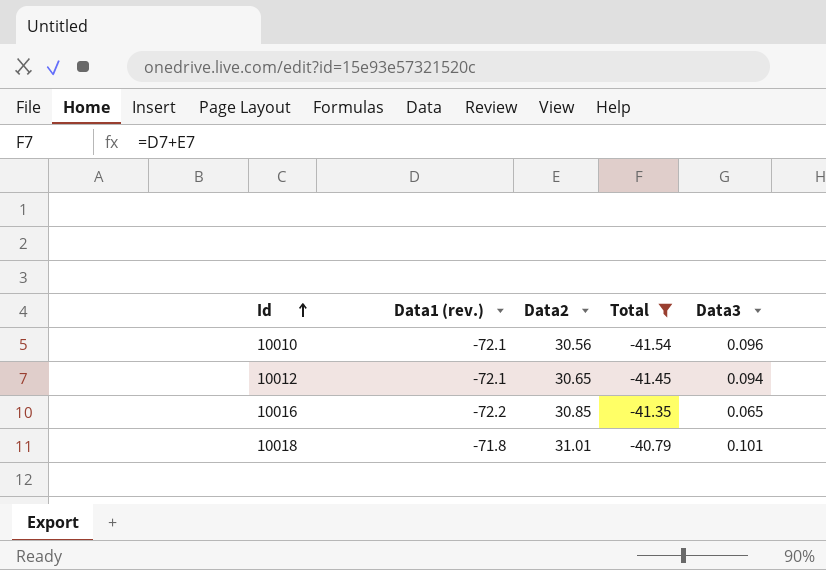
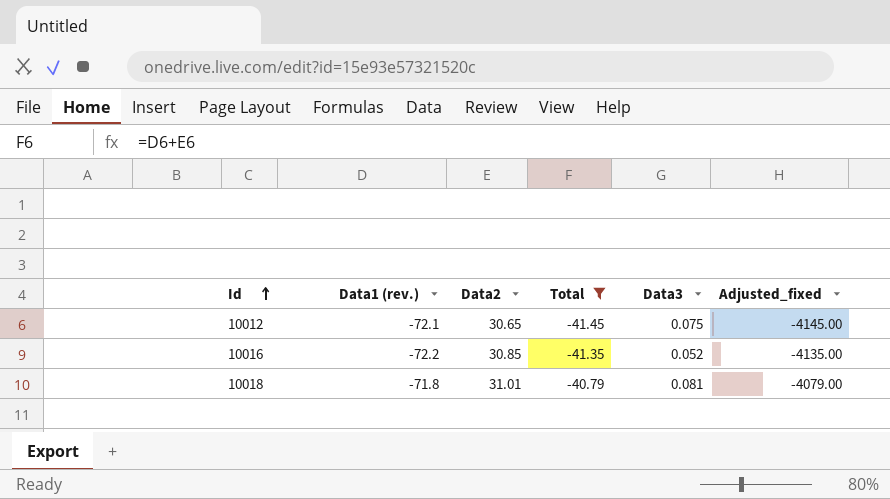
column Adjusted_fixed | formula: none -> [Total] * 100
row 10010: -72.1 | 30.56 | -41.54 | 0.096 -> none
10012 | Data3: 0.094 -> 0.075
10016 | Data3: 0.065 -> 0.052
10018 | Data3: 0.101 -> 0.081

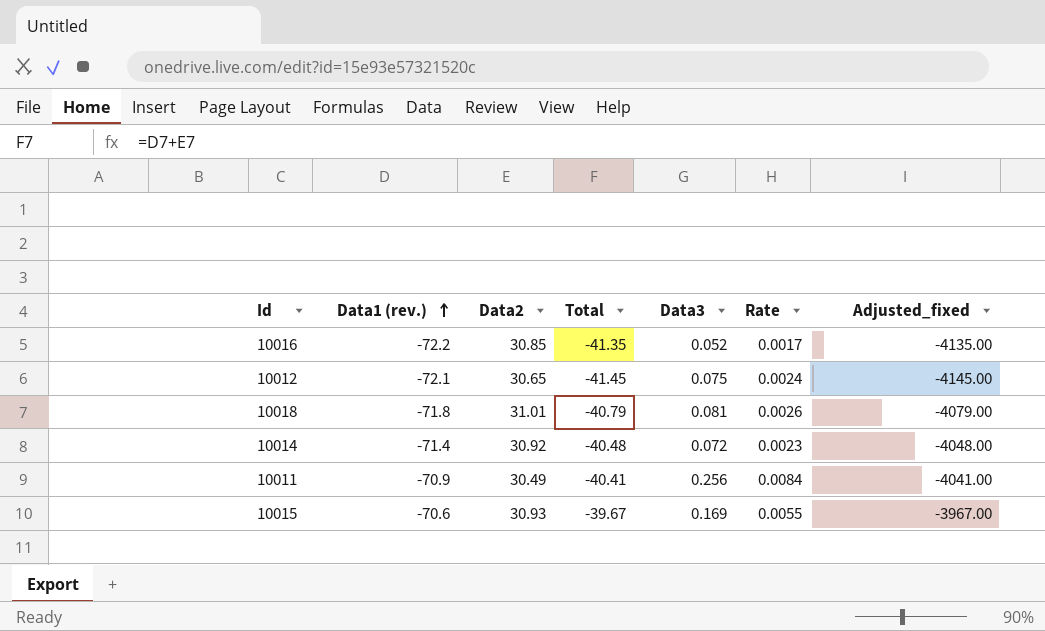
filter: Total <= -40.79 -> none
row order: Id ascending -> Data1 (rev.) ascending
column Rate | formula: none -> [Data3] / [Data2]

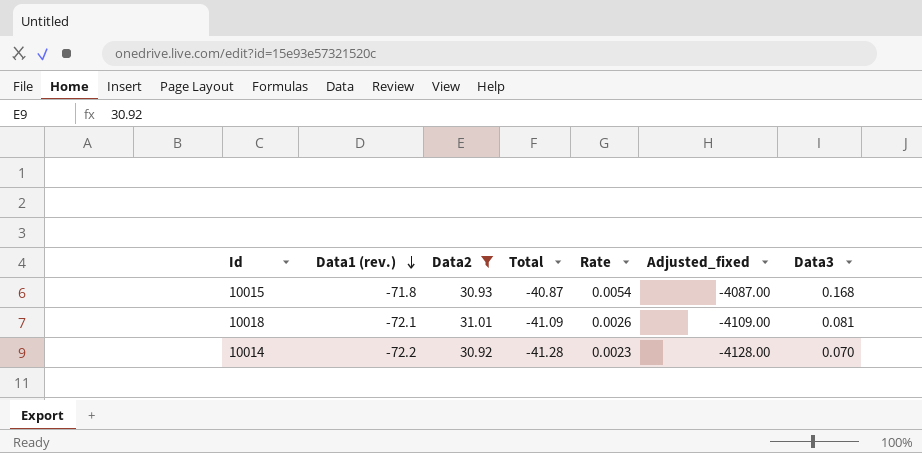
filter: none -> Data2 >= 30.92
row order: Data1 (rev.) ascending -> Data1 (rev.) descending
column Data3 | position: 5 -> 7
10015 | Data1 (rev.): -70.6 -> -71.8
10015 | Total: -39.67 -> -40.87
10015 | Rate: 0.0055 -> 0.0054
10015 | Adjusted_fixed: -3967.00 -> -4087.00
10015 | Data3: 0.169 -> 0.168
10018 | Data1 (rev.): -71.8 -> -72.1
10018 | Total: -40.79 -> -41.09
10018 | Adjusted_fixed: -4079.00 -> -4109.00
10014 | Data1 (rev.): -71.4 -> -72.2
10014 | Total: -40.48 -> -41.28
10014 | Adjusted_fixed: -4048.00 -> -4128.00
10014 | Data3: 0.072 -> 0.070

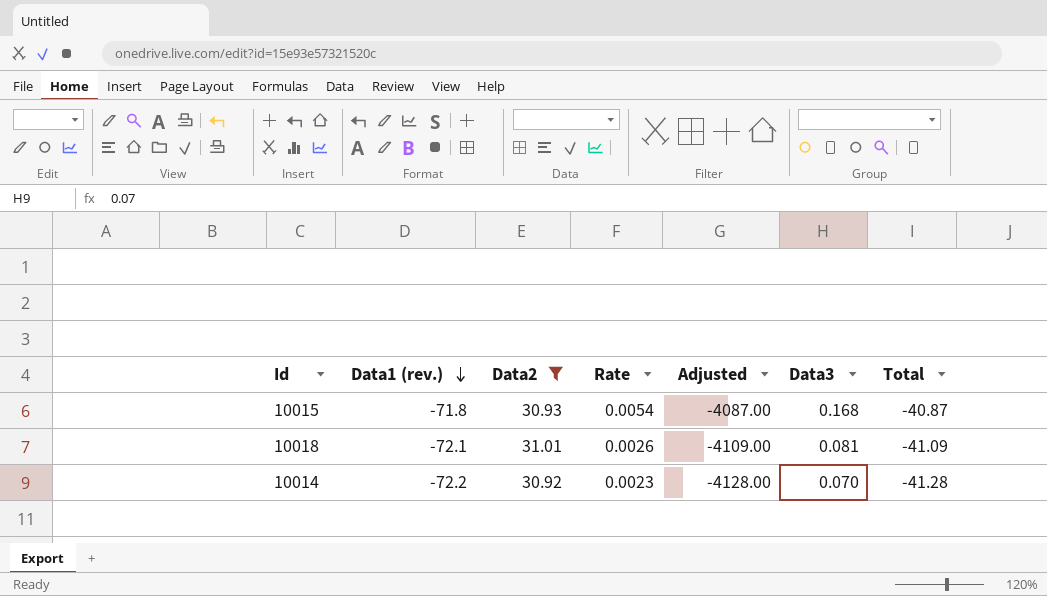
column name: Adjusted_fixed -> Adjusted
column Total | position: 4 -> 7

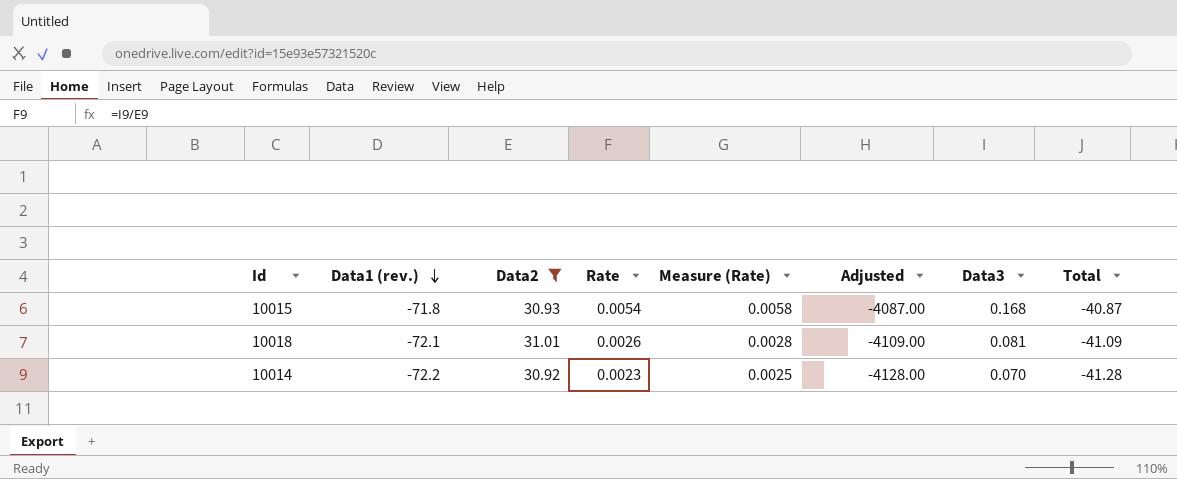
column Measure (Rate) | formula: none -> [Rate] * 1.08

